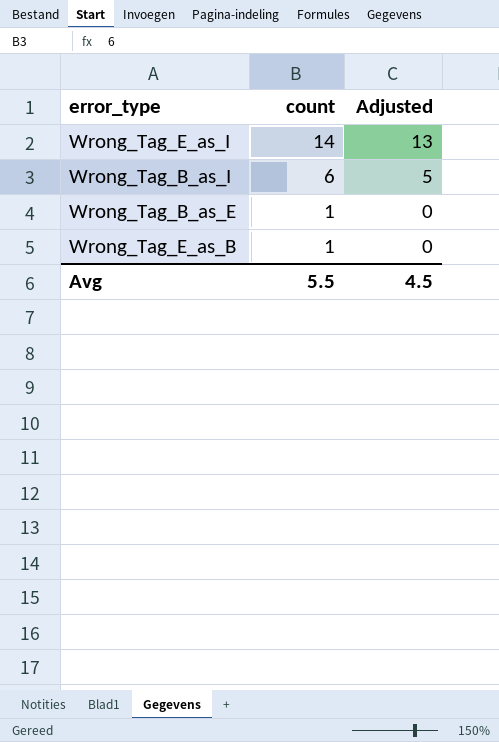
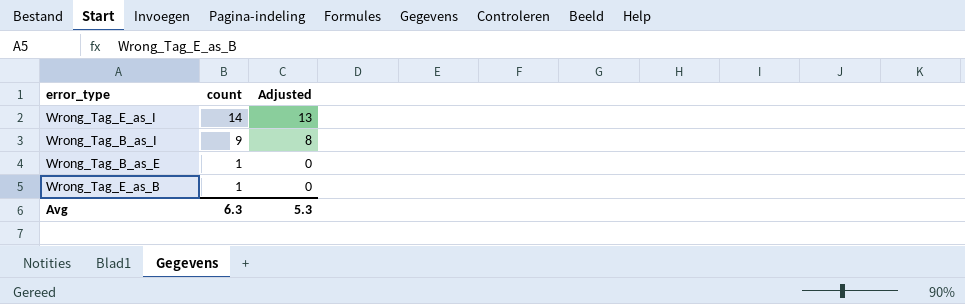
Wrong_Tag_B_as_I | count: 6 -> 9
Wrong_Tag_B_as_I | Adjusted: 5 -> 8
Avg | count: 5.5 -> 6.3
Avg | Adjusted: 4.5 -> 5.3

